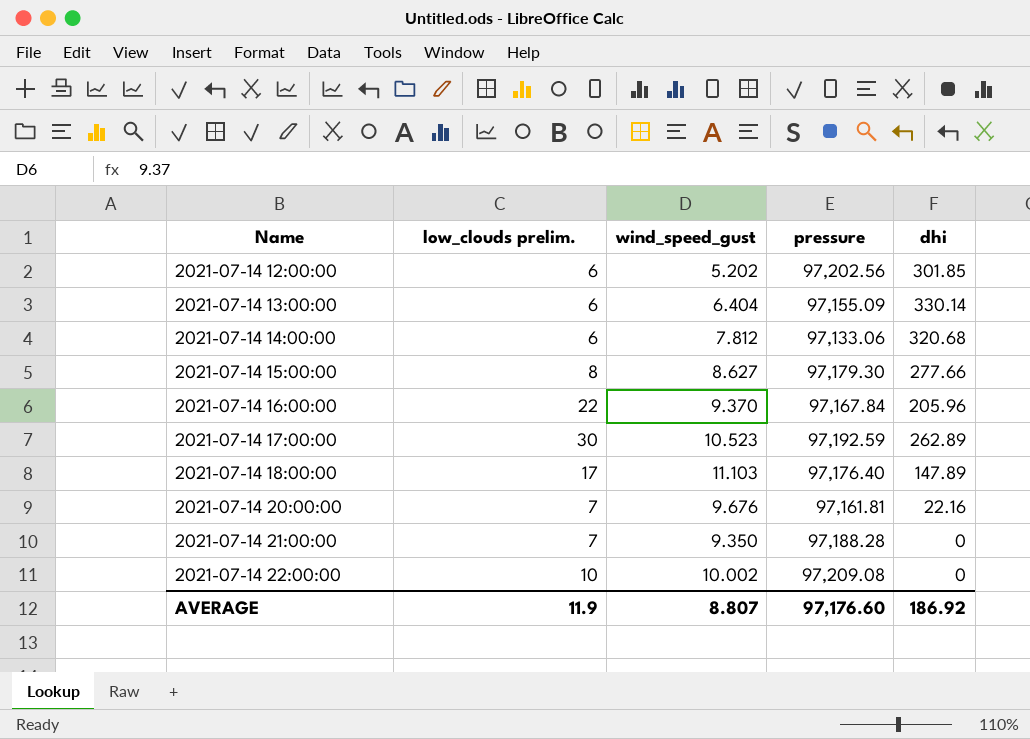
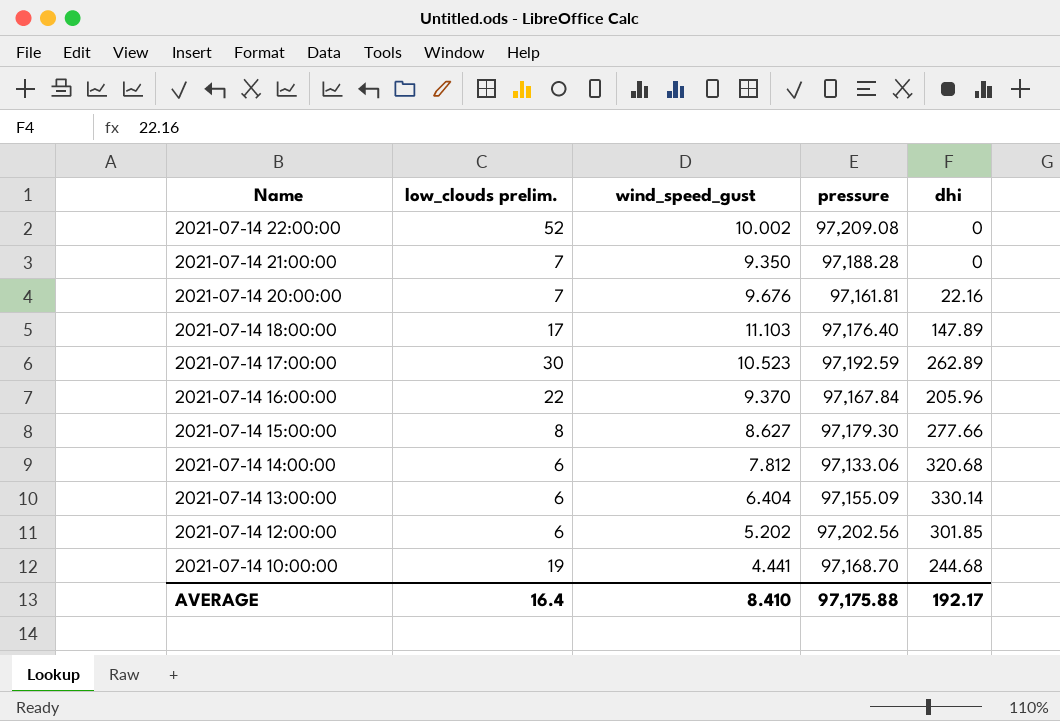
row order: Name ascending -> Name descending
2021-07-14 22:00:00 | low_clouds prelim.: 10 -> 52
row 2021-07-14 10:00:00: none -> 19 | 4.441 | 97,168.70 | 244.68
AVERAGE | low_clouds prelim.: 11.9 -> 16.4
AVERAGE | wind_speed_gust: 8.807 -> 8.410
AVERAGE | pressure: 97,176.60 -> 97,175.88
AVERAGE | dhi: 186.92 -> 192.17

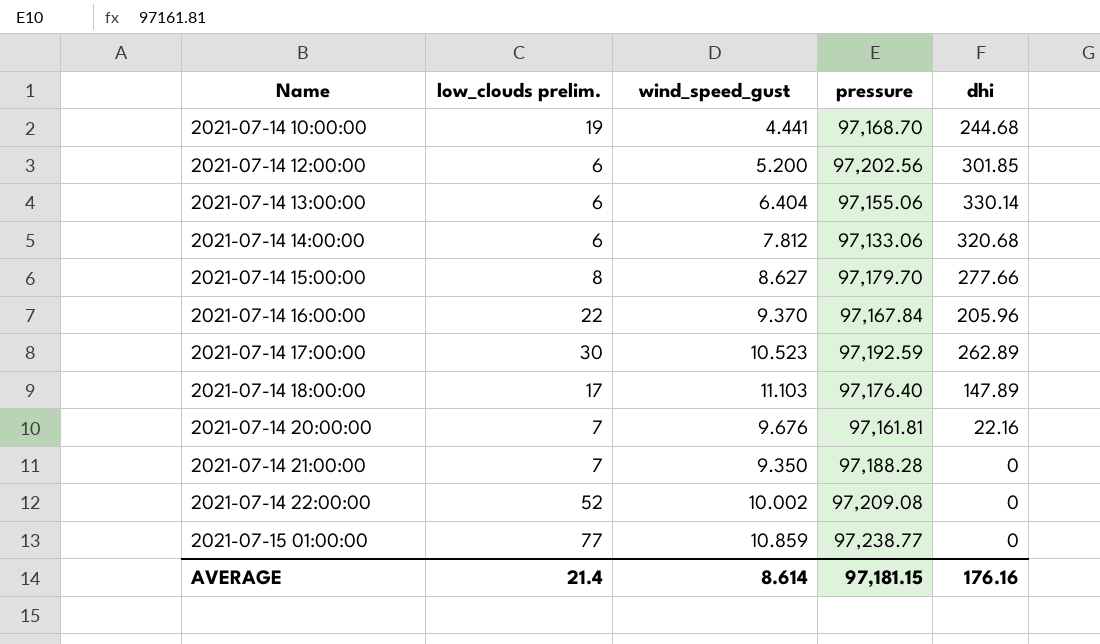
row order: Name descending -> Name ascending
2021-07-14 12:00:00 | wind_speed_gust: 5.202 -> 5.200
2021-07-14 13:00:00 | pressure: 97,155.09 -> 97,155.06
2021-07-14 15:00:00 | pressure: 97,179.30 -> 97,179.70
row 2021-07-15 01:00:00: none -> 77 | 10.859 | 97,238.77 | 0
AVERAGE | low_clouds prelim.: 16.4 -> 21.4
AVERAGE | wind_speed_gust: 8.410 -> 8.614
AVERAGE | pressure: 97,175.88 -> 97,181.15
AVERAGE | dhi: 192.17 -> 176.16

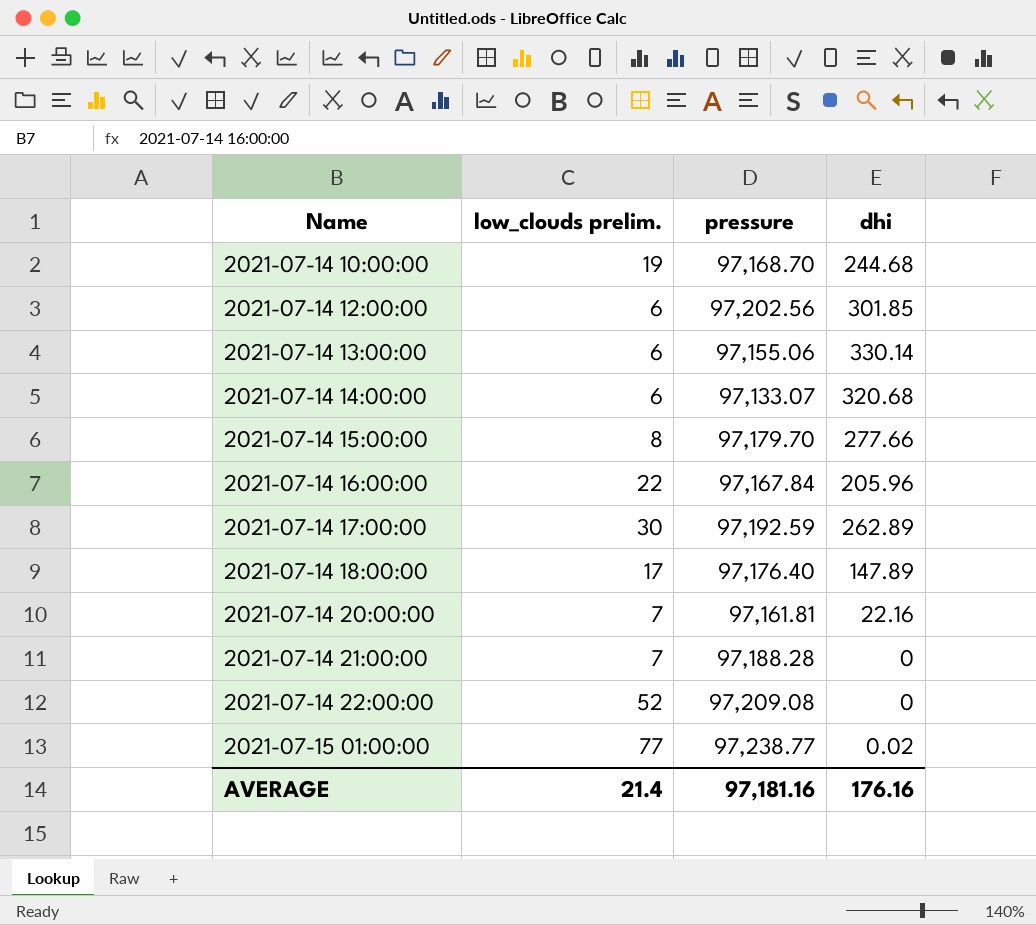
column wind_speed_gust | position: 3 -> none
2021-07-14 14:00:00 | pressure: 97,133.06 -> 97,133.07
2021-07-15 01:00:00 | dhi: 0 -> 0.02
AVERAGE | pressure: 97,181.15 -> 97,181.16

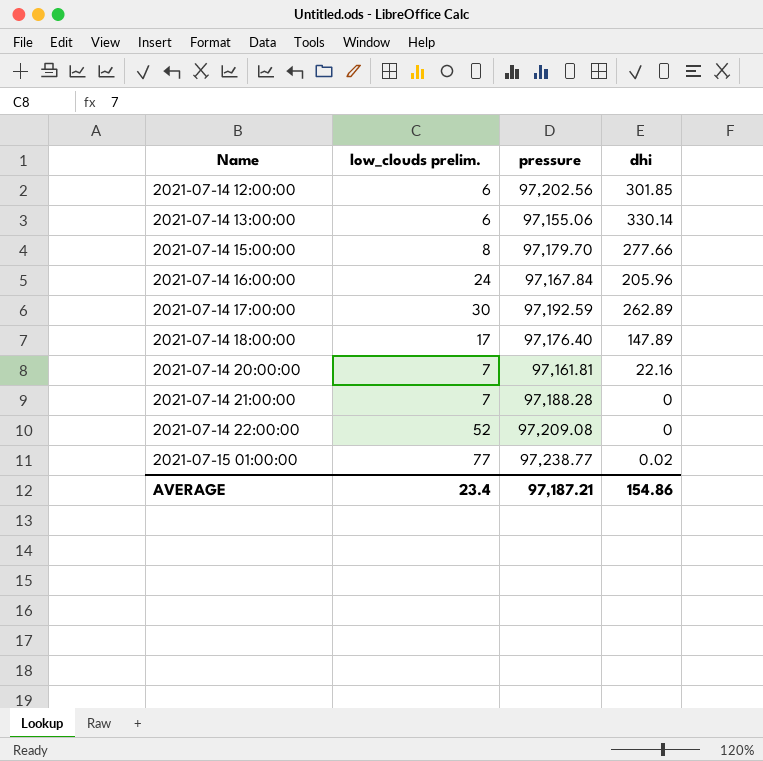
row 2021-07-14 10:00:00: 19 | 97,168.70 | 244.68 -> none
row 2021-07-14 14:00:00: 6 | 97,133.07 | 320.68 -> none
2021-07-14 16:00:00 | low_clouds prelim.: 22 -> 24
AVERAGE | low_clouds prelim.: 21.4 -> 23.4
AVERAGE | pressure: 97,181.16 -> 97,187.21
AVERAGE | dhi: 176.16 -> 154.86

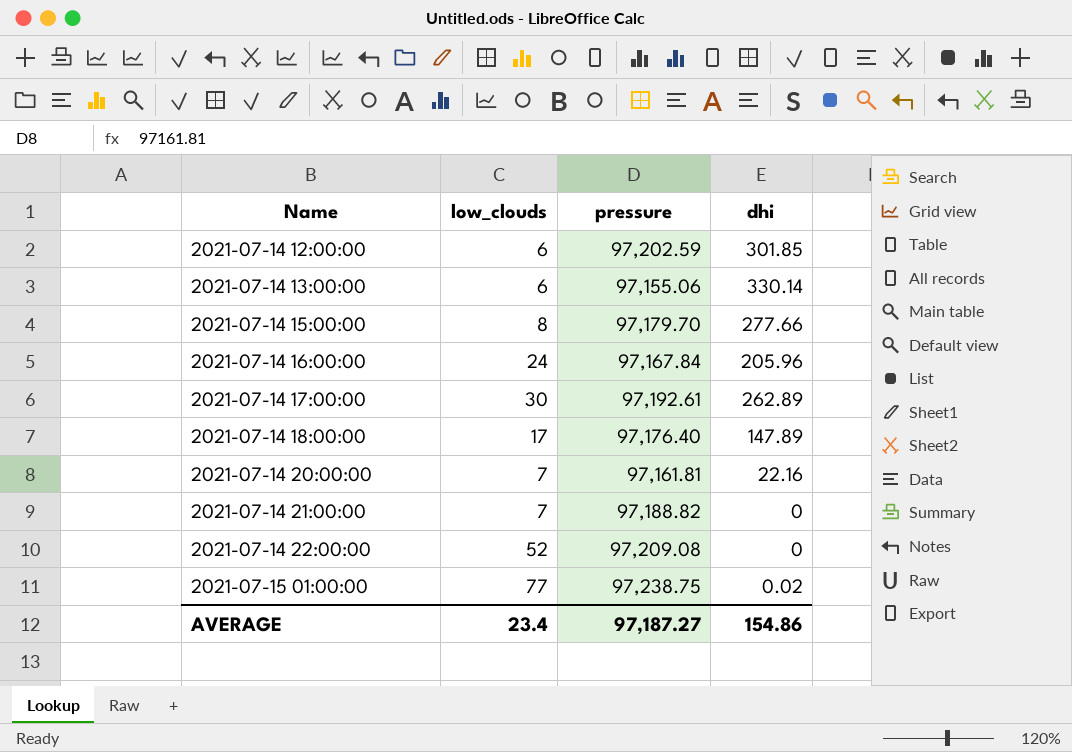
column name: low_clouds prelim. -> low_clouds
2021-07-14 12:00:00 | pressure: 97,202.56 -> 97,202.59
2021-07-14 17:00:00 | pressure: 97,192.59 -> 97,192.61
2021-07-14 21:00:00 | pressure: 97,188.28 -> 97,188.82
2021-07-15 01:00:00 | pressure: 97,238.77 -> 97,238.75
AVERAGE | pressure: 97,187.21 -> 97,187.27

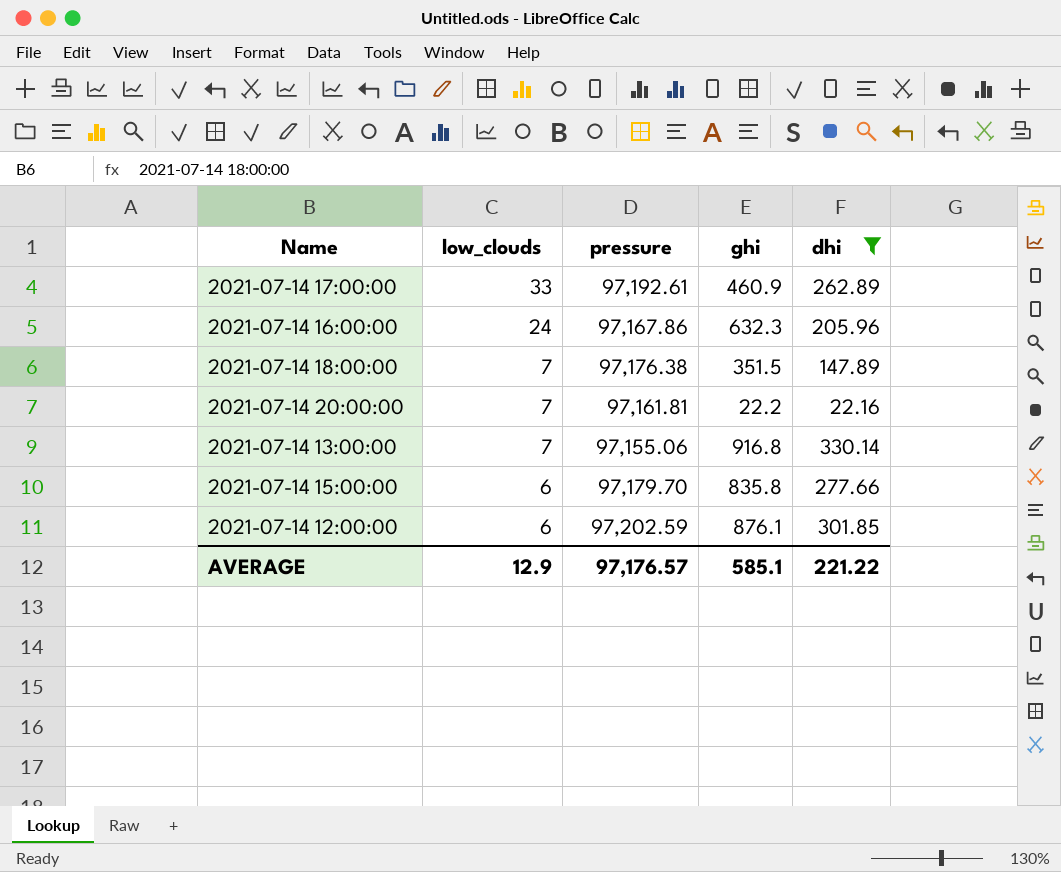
filter: none -> dhi >= 22.16
row order: Name ascending -> low_clouds descending
column ghi | position: none -> 4
2021-07-14 17:00:00 | low_clouds: 30 -> 33
2021-07-14 16:00:00 | pressure: 97,167.84 -> 97,167.86
2021-07-14 18:00:00 | low_clouds: 17 -> 7
2021-07-14 18:00:00 | pressure: 97,176.40 -> 97,176.38
2021-07-14 13:00:00 | low_clouds: 6 -> 7
2021-07-14 15:00:00 | low_clouds: 8 -> 6
AVERAGE | low_clouds: 23.4 -> 12.9
AVERAGE | pressure: 97,187.27 -> 97,176.57
AVERAGE | dhi: 154.86 -> 221.22

